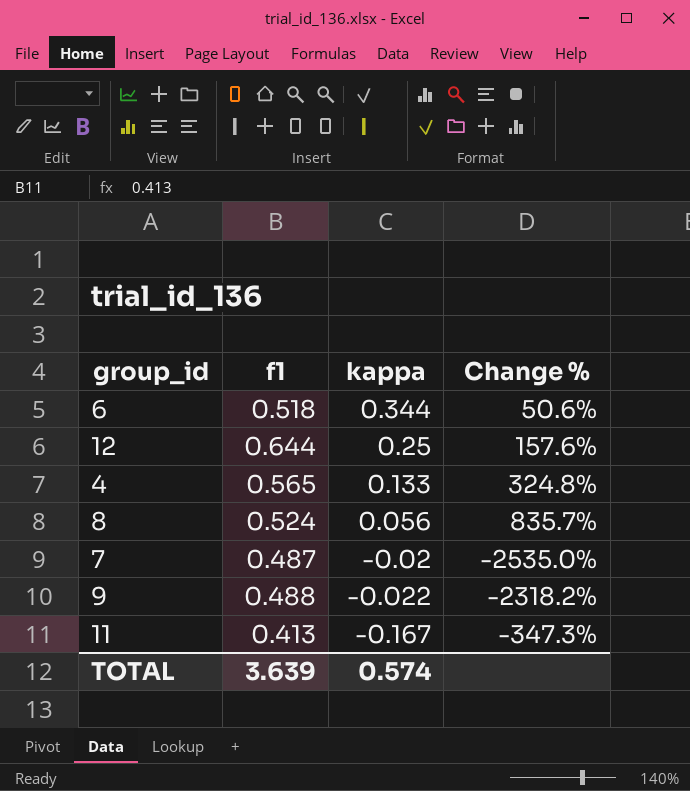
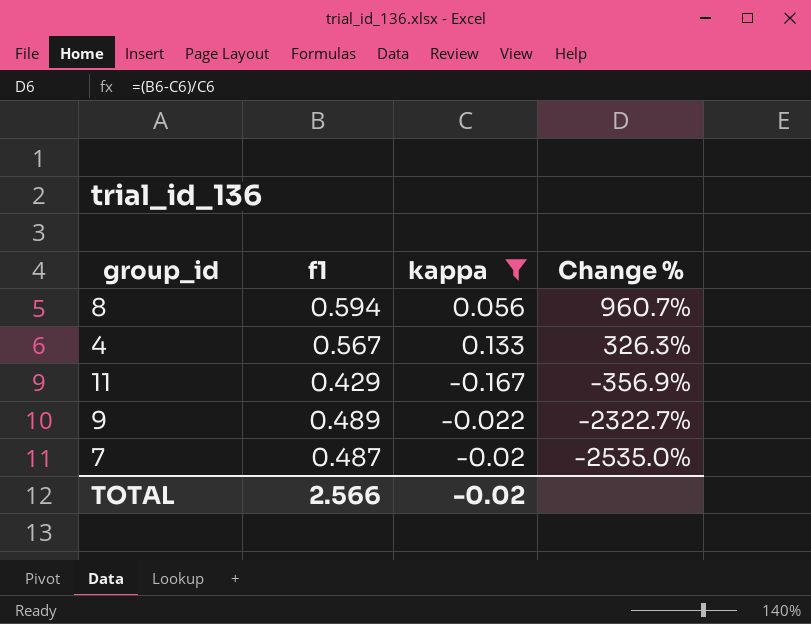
filter: none -> kappa <= 0.133
row order: kappa descending -> Change % descending
8 | f1: 0.524 -> 0.594
8 | Change %: 835.7% -> 960.7%
4 | f1: 0.565 -> 0.567
4 | Change %: 324.8% -> 326.3%
11 | f1: 0.413 -> 0.429
11 | Change %: -347.3% -> -356.9%
9 | f1: 0.488 -> 0.489
9 | Change %: -2318.2% -> -2322.7%
TOTAL | f1: 3.639 -> 2.566
TOTAL | kappa: 0.574 -> -0.02

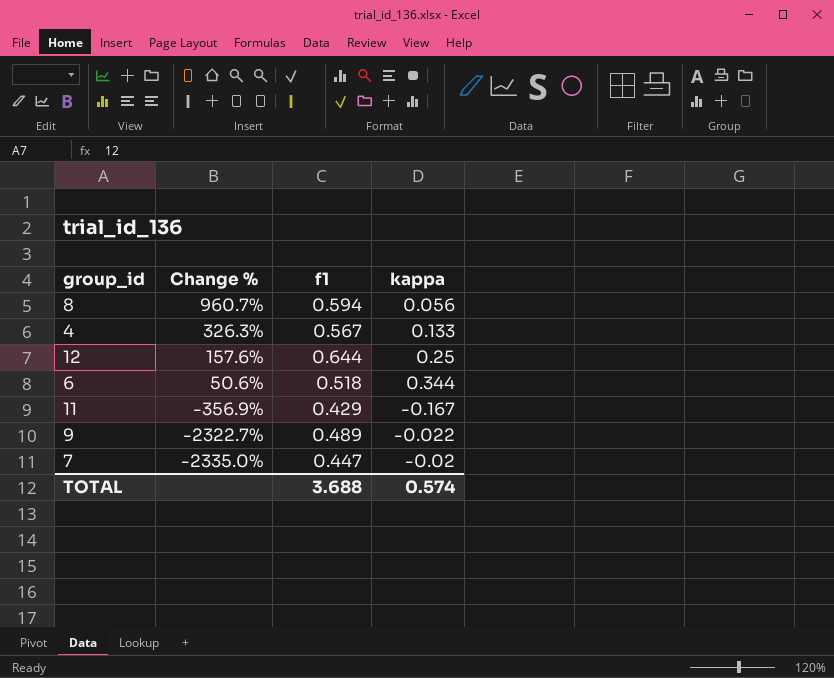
filter: kappa <= 0.133 -> none
column Change % | position: 4 -> 2
7 | Change %: -2535.0% -> -2335.0%
7 | f1: 0.487 -> 0.447
TOTAL | f1: 2.566 -> 3.688
TOTAL | kappa: -0.02 -> 0.574

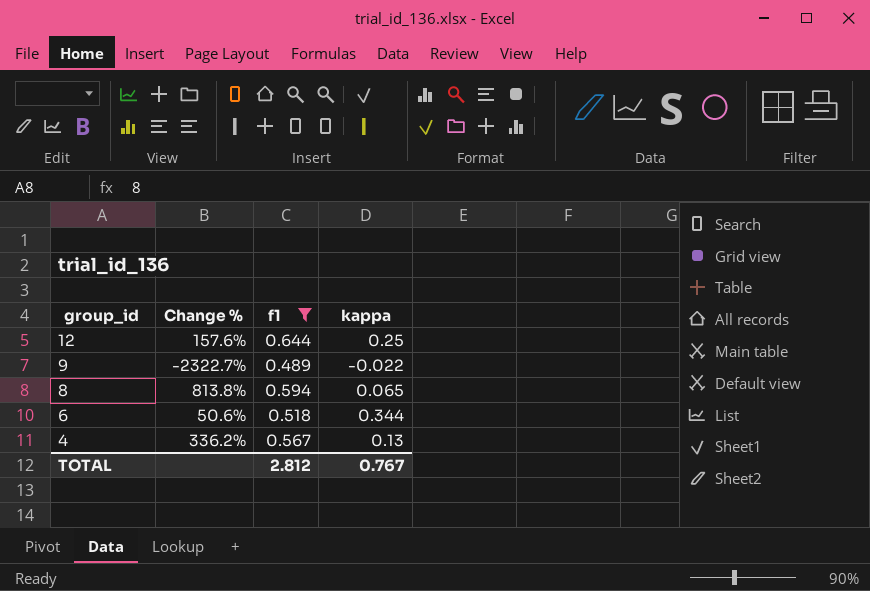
filter: none -> f1 >= 0.489
row order: Change % descending -> group_id descending
8 | Change %: 960.7% -> 813.8%
8 | kappa: 0.056 -> 0.065
4 | Change %: 326.3% -> 336.2%
4 | kappa: 0.133 -> 0.13
TOTAL | f1: 3.688 -> 2.812
TOTAL | kappa: 0.574 -> 0.767

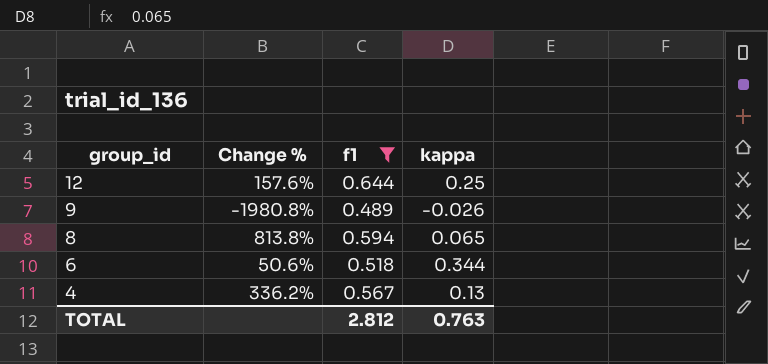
9 | Change %: -2322.7% -> -1980.8%
9 | kappa: -0.022 -> -0.026
TOTAL | kappa: 0.767 -> 0.763

